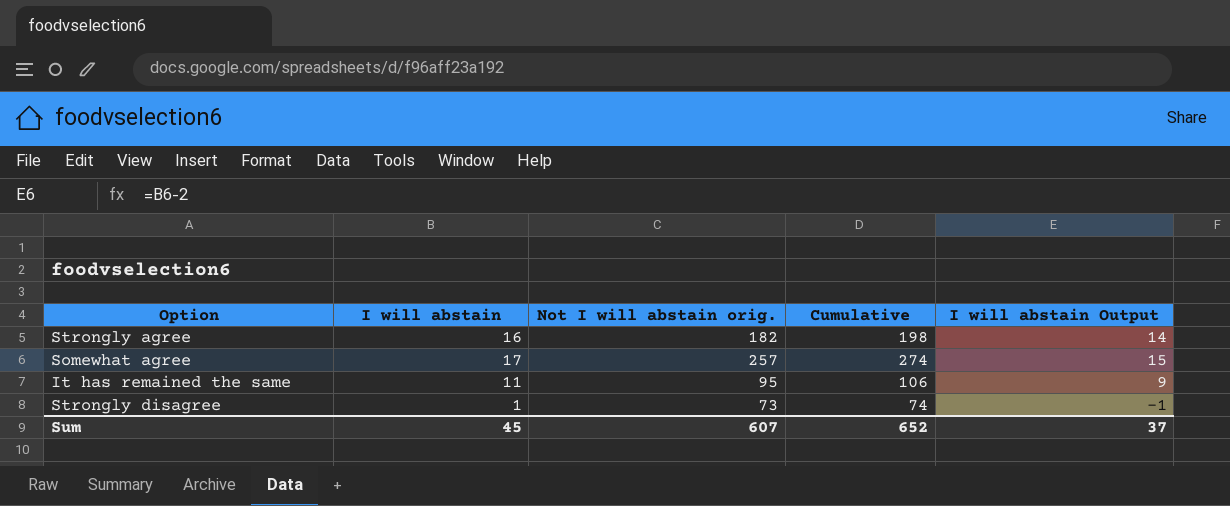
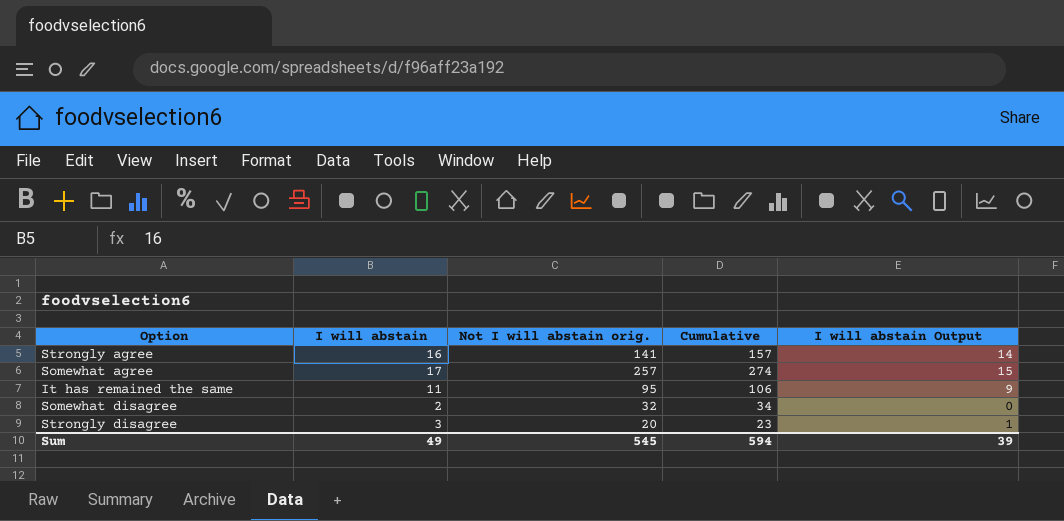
Strongly agree | Not I will abstain orig.: 182 -> 141
Strongly agree | Cumulative: 198 -> 157
row Somewhat disagree: none -> 2 | 32 | 34 | 0
Strongly disagree | I will abstain: 1 -> 3
Strongly disagree | Not I will abstain orig.: 73 -> 20
Strongly disagree | Cumulative: 74 -> 23
Strongly disagree | I will abstain Output: -1 -> 1
Sum | I will abstain: 45 -> 49
Sum | Not I will abstain orig.: 607 -> 545
Sum | Cumulative: 652 -> 594
Sum | I will abstain Output: 37 -> 39

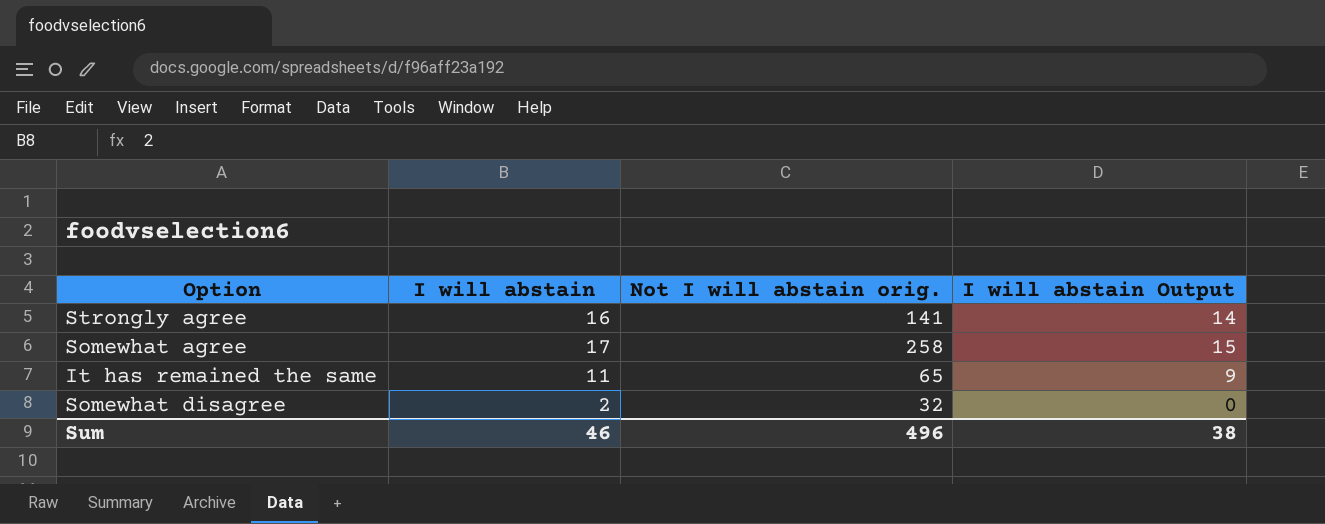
column Cumulative | formula: [I will abstain] + [Not I will abstain orig.] -> none
row Strongly disagree: 3 | 20 | 23 | 1 -> none
Somewhat agree | Not I will abstain orig.: 257 -> 258
It has remained the same | Not I will abstain orig.: 95 -> 65
Sum | I will abstain: 49 -> 46
Sum | Not I will abstain orig.: 545 -> 496
Sum | I will abstain Output: 39 -> 38

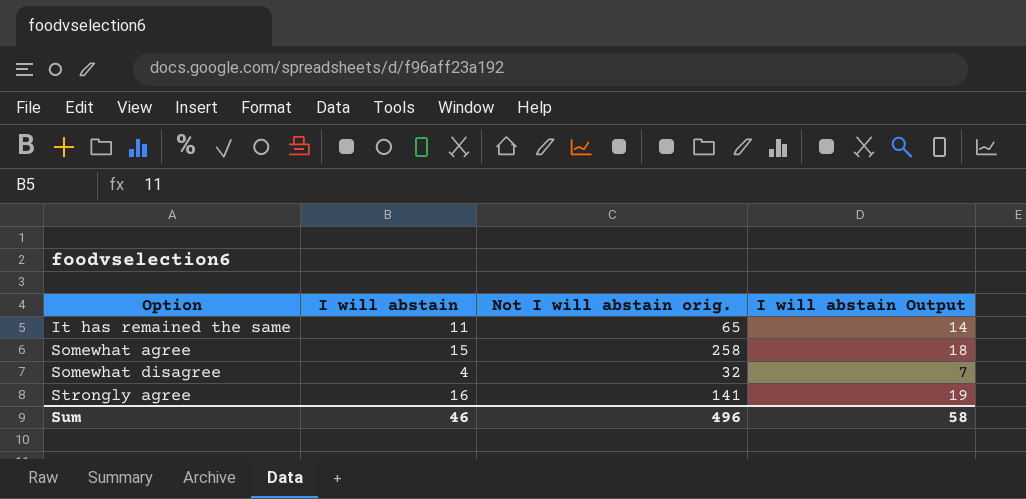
row order: none -> Option ascending
column I will abstain Output | formula: [I will abstain] - 2 -> [I will abstain] + 3
Somewhat agree | I will abstain: 17 -> 15
Somewhat disagree | I will abstain: 2 -> 4
Sum | I will abstain Output: 38 -> 58

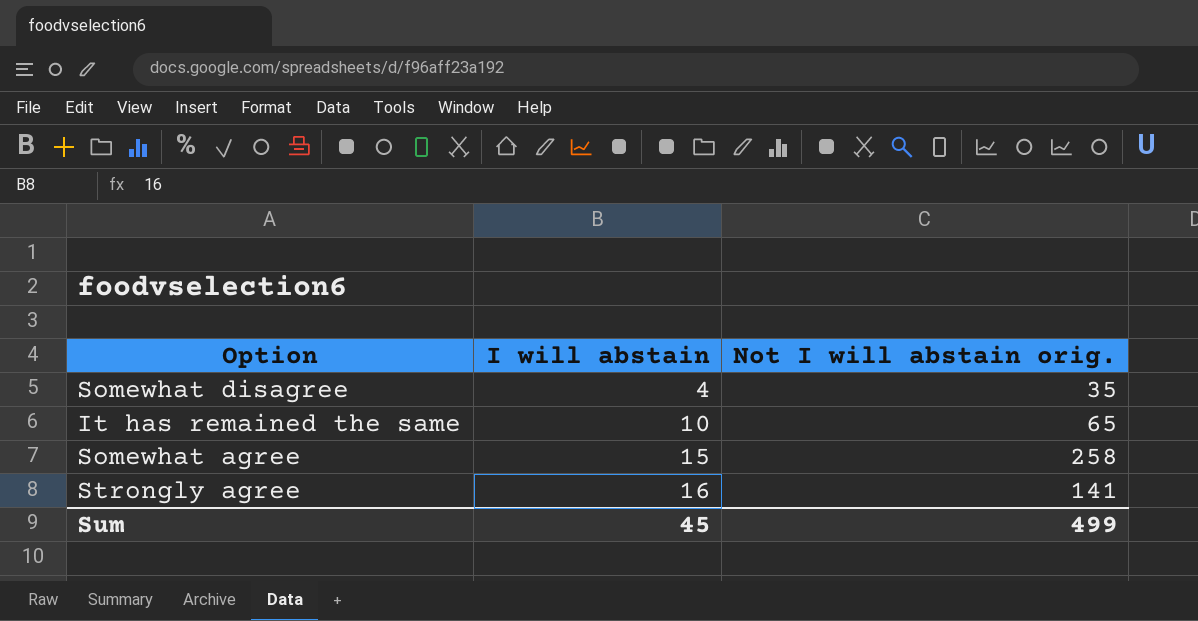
row order: Option ascending -> I will abstain ascending
column I will abstain Output | formula: [I will abstain] + 3 -> none
Somewhat disagree | Not I will abstain orig.: 32 -> 35
It has remained the same | I will abstain: 11 -> 10
Sum | I will abstain: 46 -> 45
Sum | Not I will abstain orig.: 496 -> 499

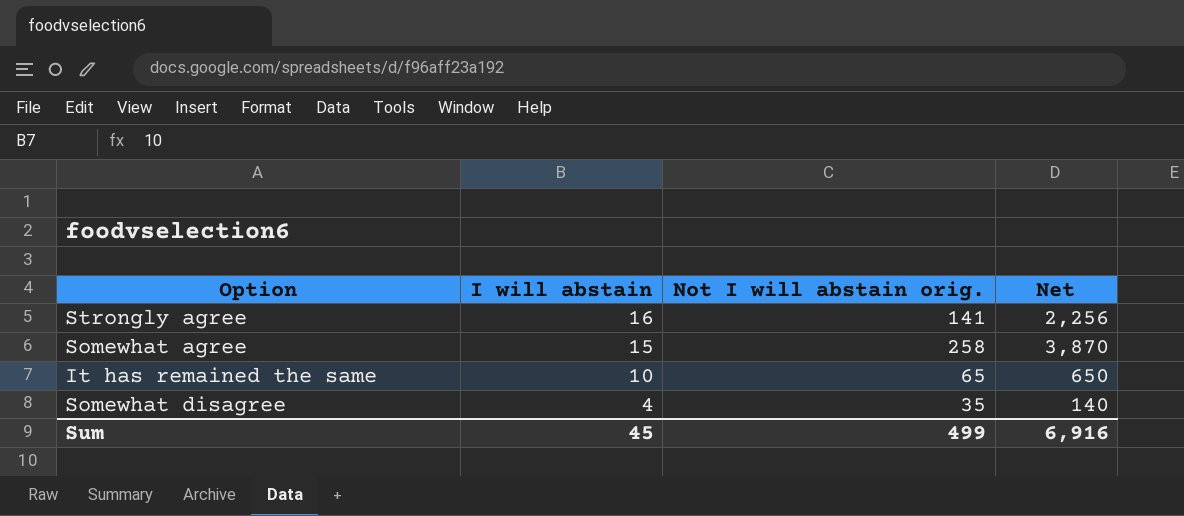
row order: I will abstain ascending -> I will abstain descending
column Net | formula: none -> [I will abstain] * [Not I will abstain orig.]

